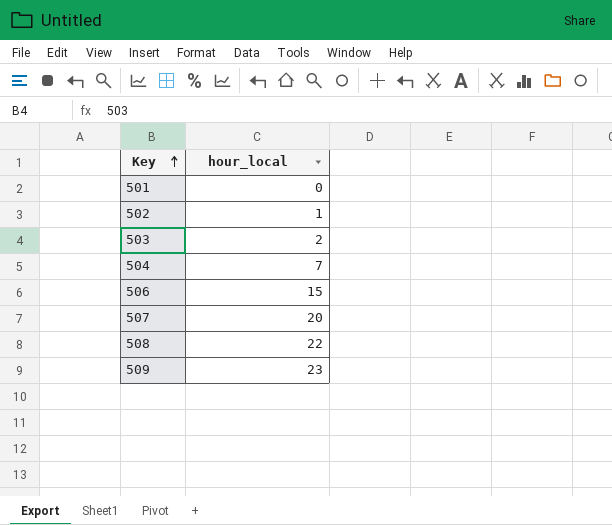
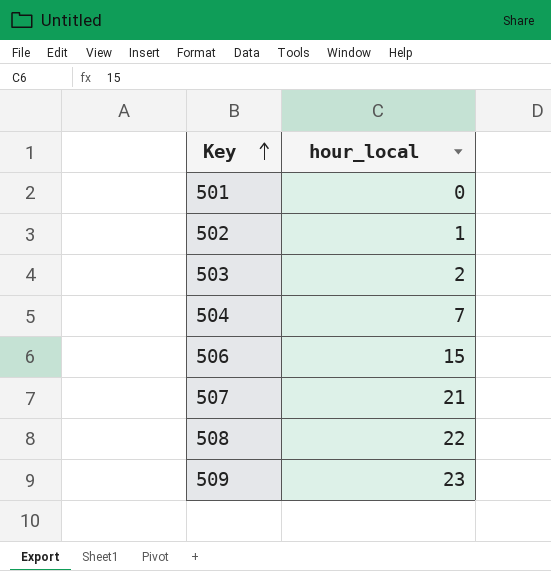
507 | hour_local: 20 -> 21

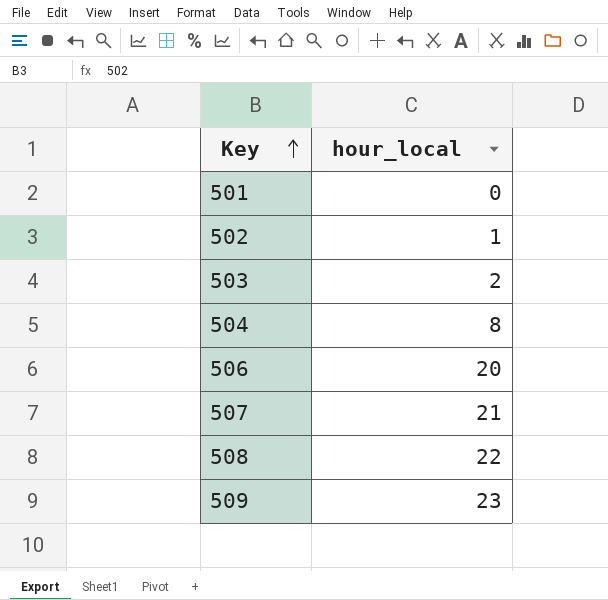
504 | hour_local: 7 -> 8
506 | hour_local: 15 -> 20

